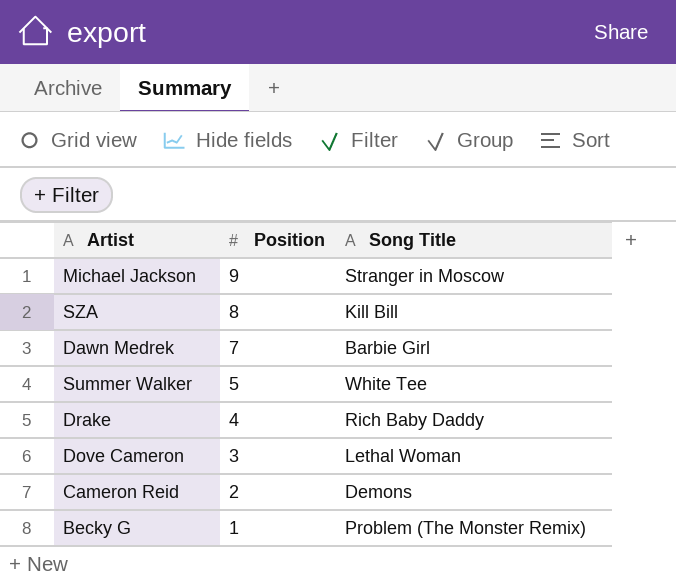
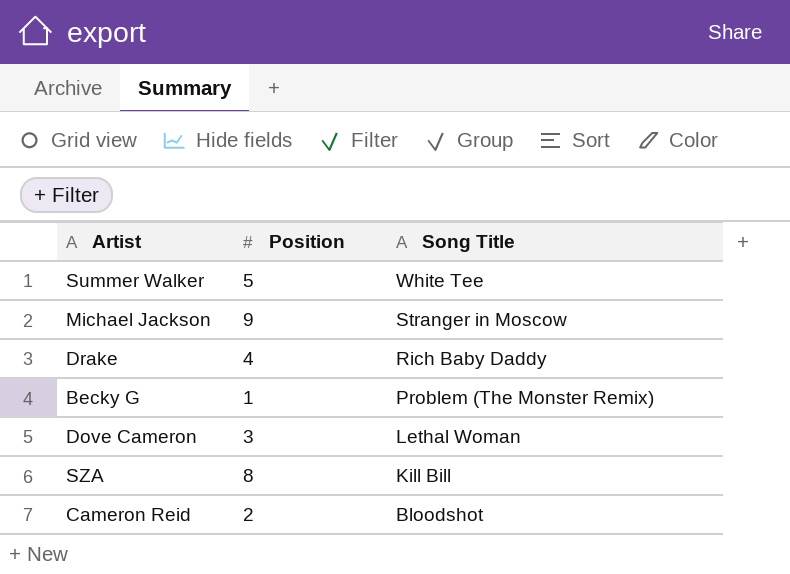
row order: Position descending -> Song Title descending
row Dawn Medrek: 7 | Barbie Girl -> none
Cameron Reid | Song Title: Demons -> Bloodshot

